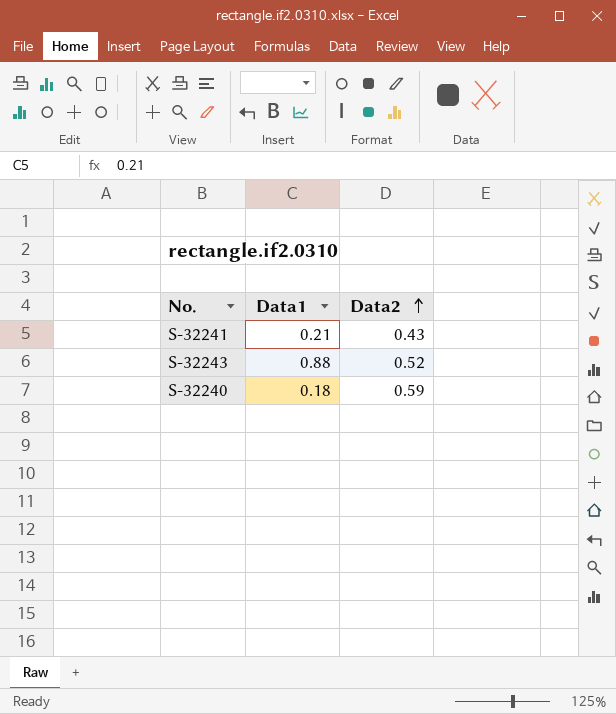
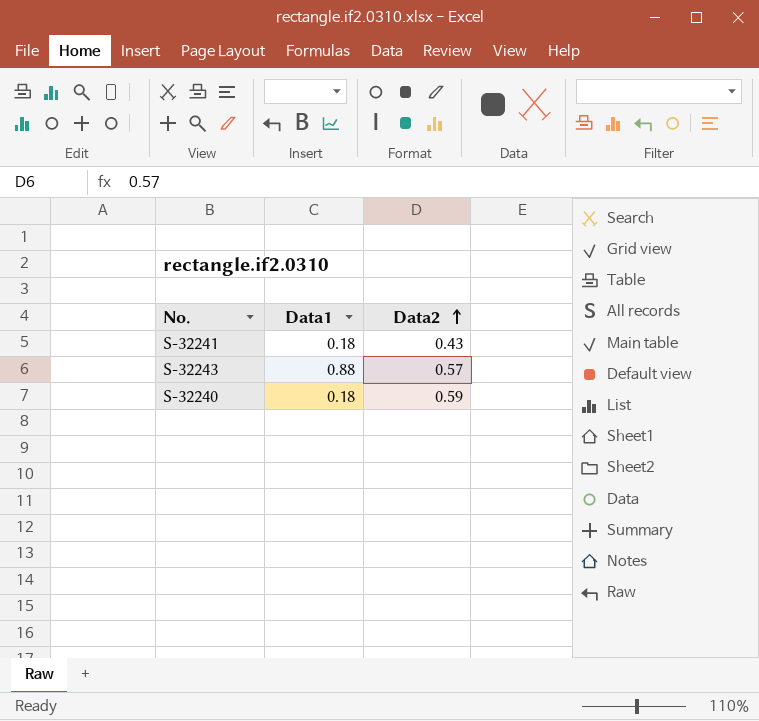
S-32241 | Data1: 0.21 -> 0.18
S-32243 | Data2: 0.52 -> 0.57

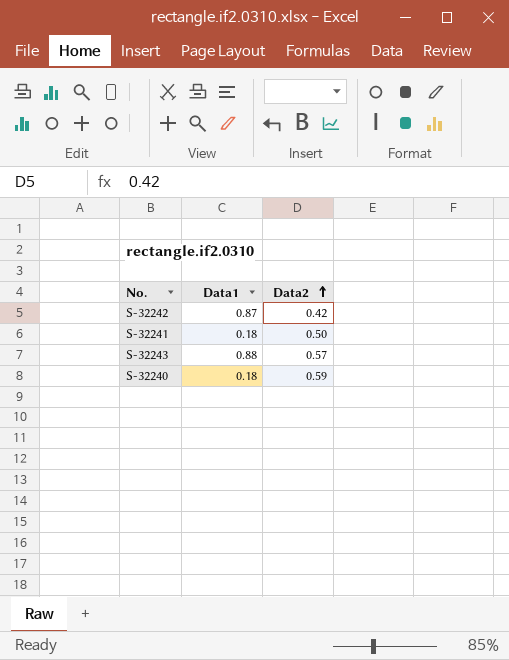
row S-32242: none -> 0.87 | 0.42
S-32241 | Data2: 0.43 -> 0.50

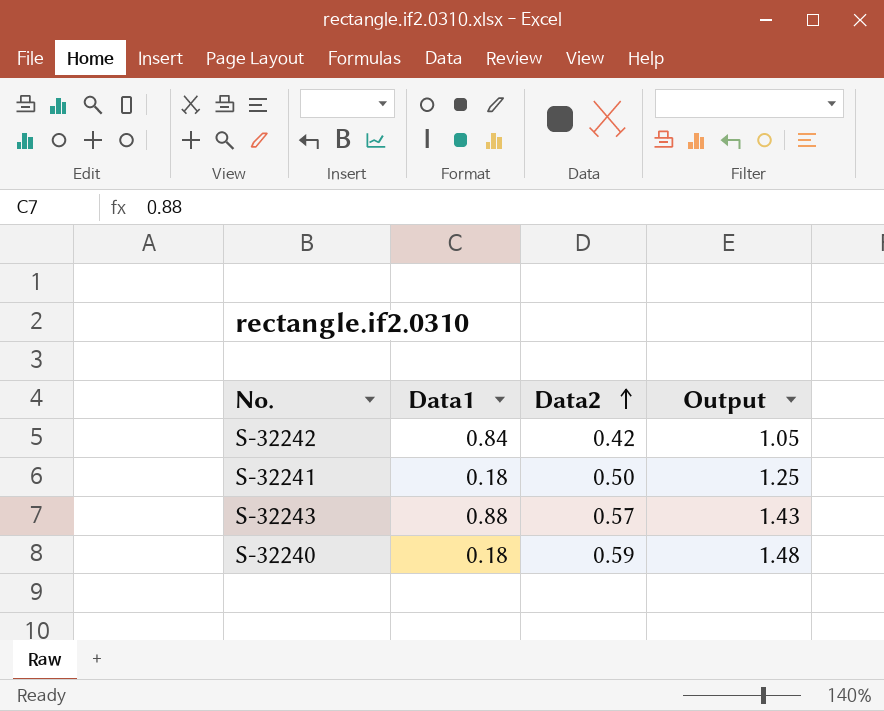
column Output | formula: none -> [Data2] * 2.5
S-32242 | Data1: 0.87 -> 0.84

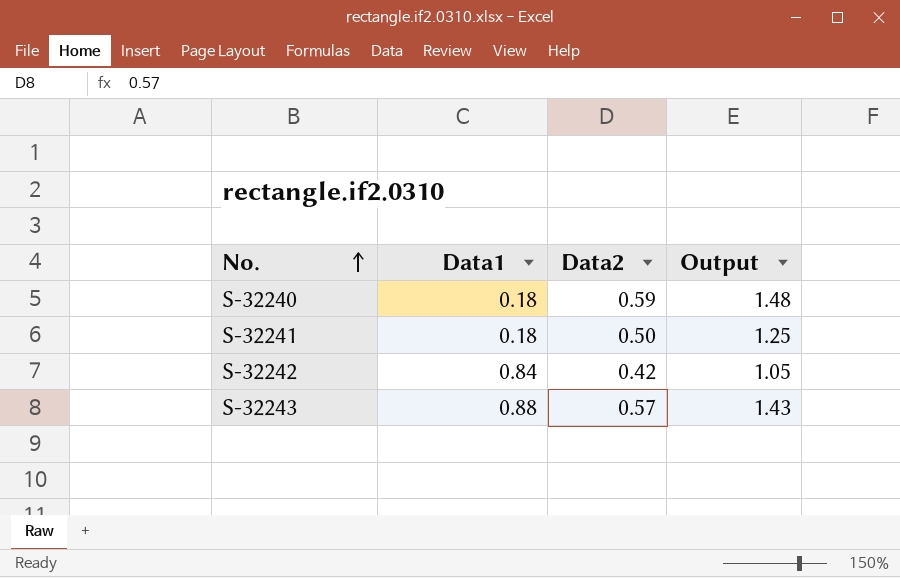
row order: Data2 ascending -> No. ascending

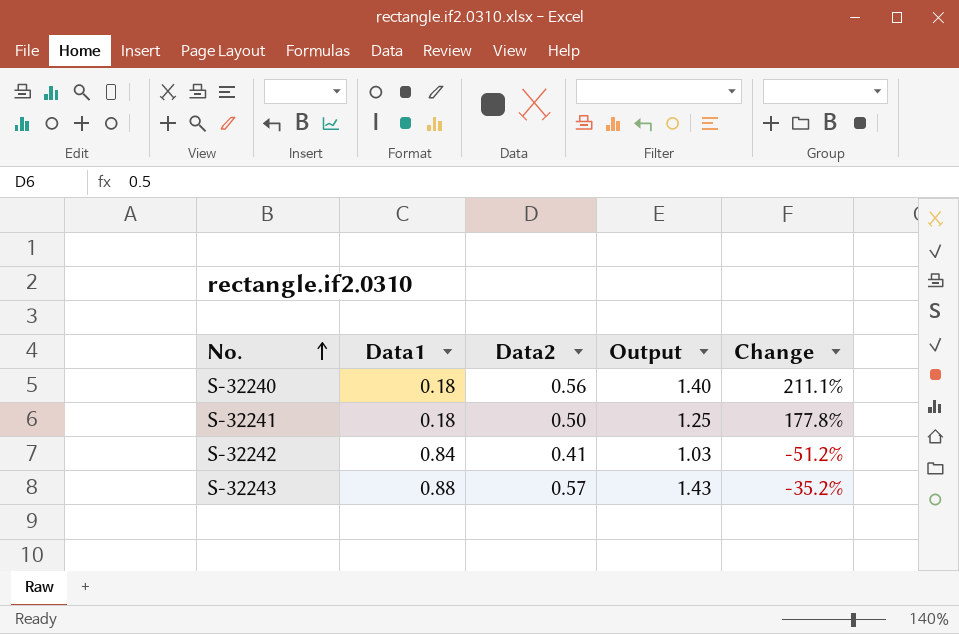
column Change | formula: none -> ([Data2] - [Data1]) / [Data1]
S-32240 | Data2: 0.59 -> 0.56
S-32240 | Output: 1.48 -> 1.40
S-32242 | Data2: 0.42 -> 0.41
S-32242 | Output: 1.05 -> 1.03

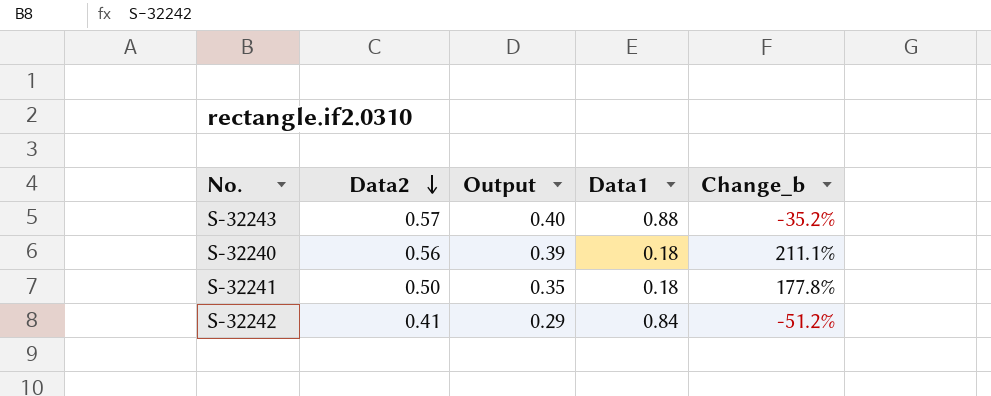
row order: No. ascending -> Data2 descending
column Output | formula: [Data2] * 2.5 -> [Data2] * 0.7
column Data1 | position: 2 -> 4
column name: Change -> Change_b

